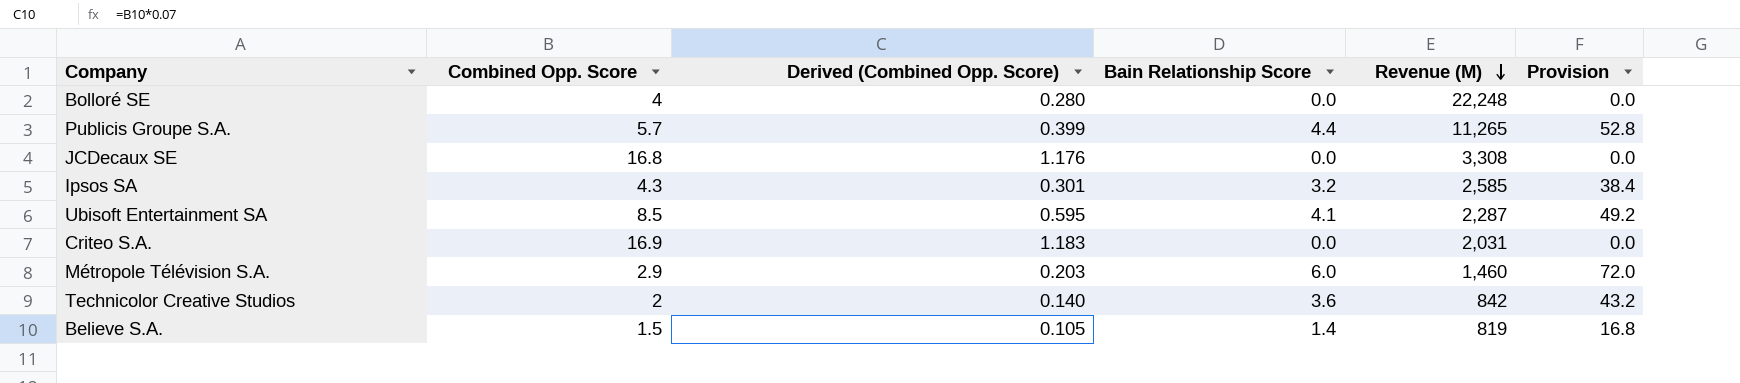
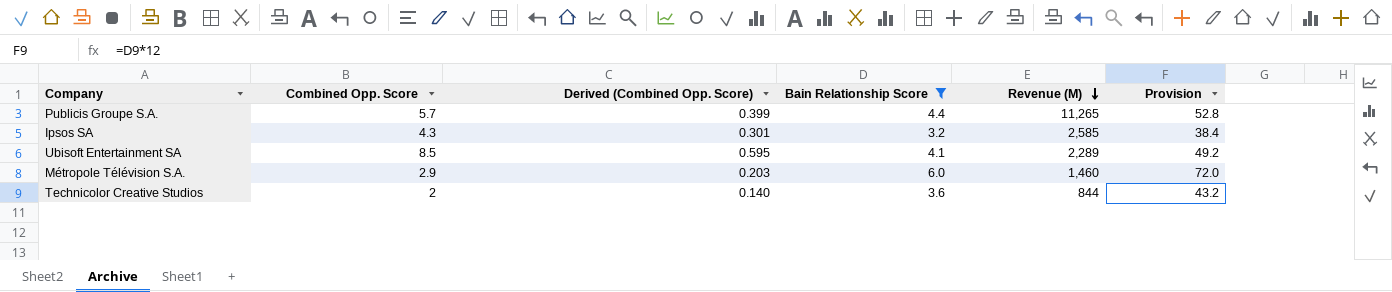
filter: none -> Bain Relationship Score >= 3.2
Ubisoft Entertainment SA | Revenue (M): 2,287 -> 2,289
Technicolor Creative Studios | Revenue (M): 842 -> 844

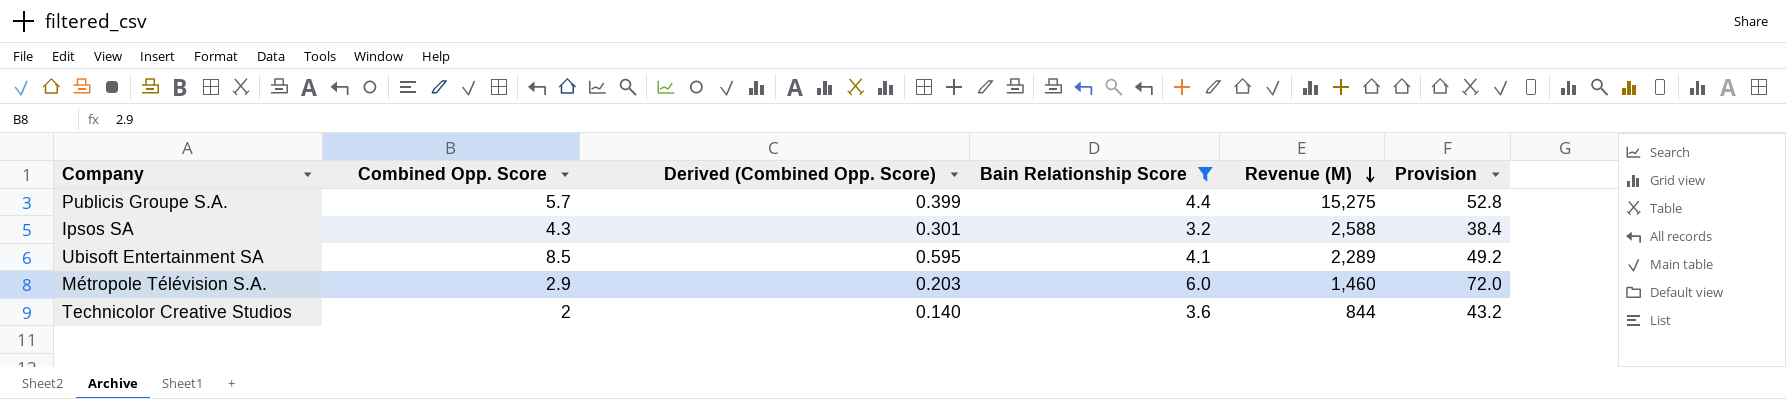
Publicis Groupe S.A. | Revenue (M): 11,265 -> 15,275
Ipsos SA | Revenue (M): 2,585 -> 2,588

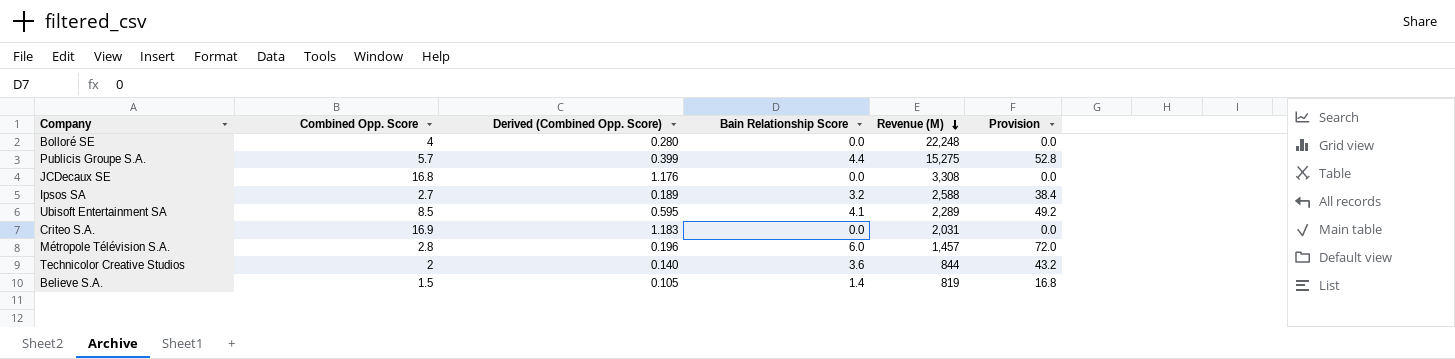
filter: Bain Relationship Score >= 3.2 -> none
Ipsos SA | Combined Opp. Score: 4.3 -> 2.7
Ipsos SA | Derived (Combined Opp. Score): 0.301 -> 0.189
Métropole Télévision S.A. | Combined Opp. Score: 2.9 -> 2.8
Métropole Télévision S.A. | Derived (Combined Opp. Score): 0.203 -> 0.196
Métropole Télévision S.A. | Revenue (M): 1,460 -> 1,457

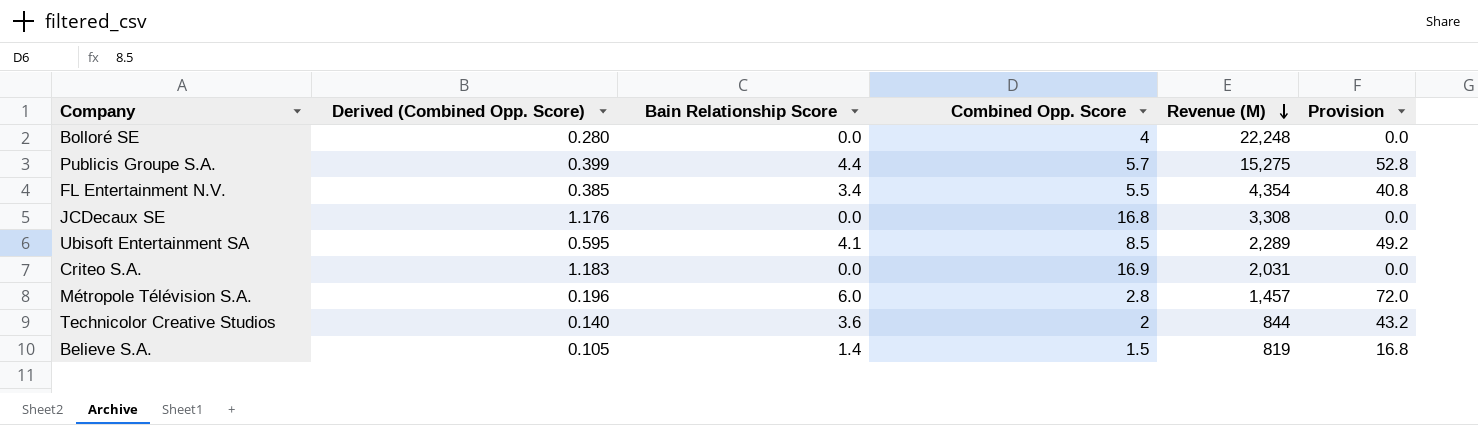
column Combined Opp. Score | position: 2 -> 4
row Ipsos SA: 2.7 | 0.189 | 3.2 | 2,588 | 38.4 -> none
row FL Entertainment N.V.: none -> 0.385 | 3.4 | 5.5 | 4,354 | 40.8

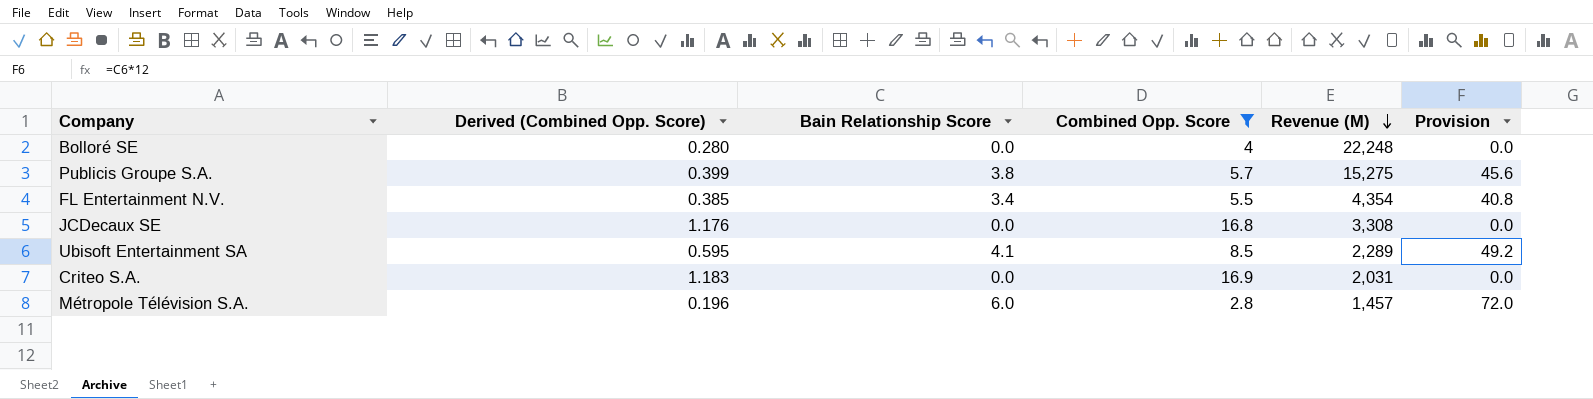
filter: none -> Combined Opp. Score >= 2.8
Publicis Groupe S.A. | Bain Relationship Score: 4.4 -> 3.8
Publicis Groupe S.A. | Provision: 52.8 -> 45.6

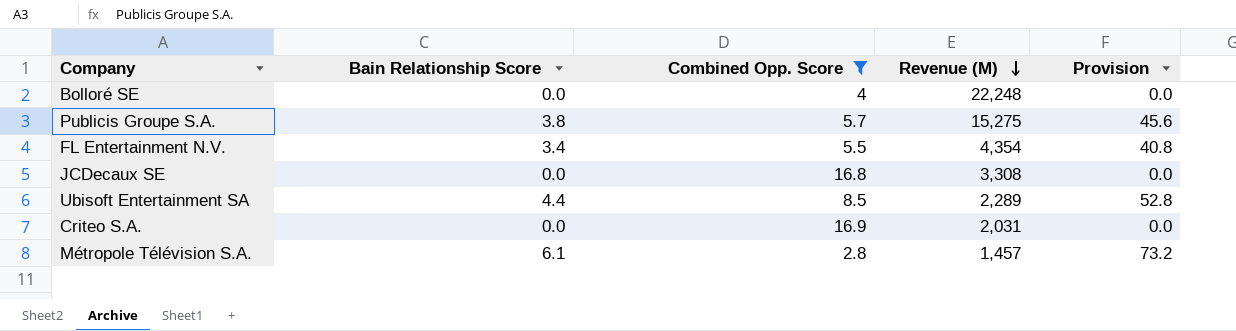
column Derived (Combined Opp. Score) | formula: [Combined Opp. Score] * 0.07 -> none
Ubisoft Entertainment SA | Bain Relationship Score: 4.1 -> 4.4
Ubisoft Entertainment SA | Provision: 49.2 -> 52.8
Métropole Télévision S.A. | Bain Relationship Score: 6.0 -> 6.1
Métropole Télévision S.A. | Provision: 72.0 -> 73.2

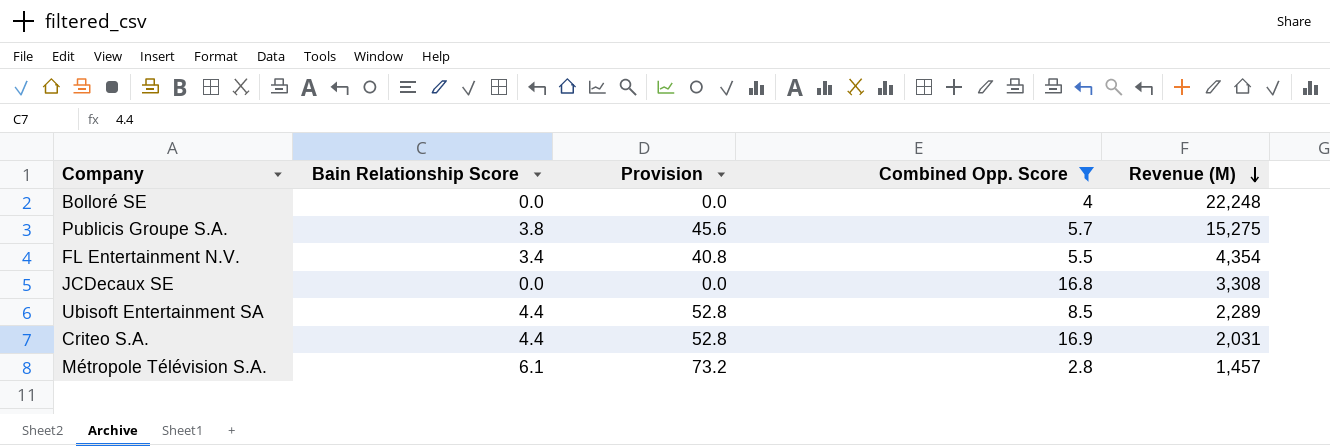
column Provision | position: 5 -> 3
Criteo S.A. | Bain Relationship Score: 0.0 -> 4.4
Criteo S.A. | Provision: 0.0 -> 52.8

